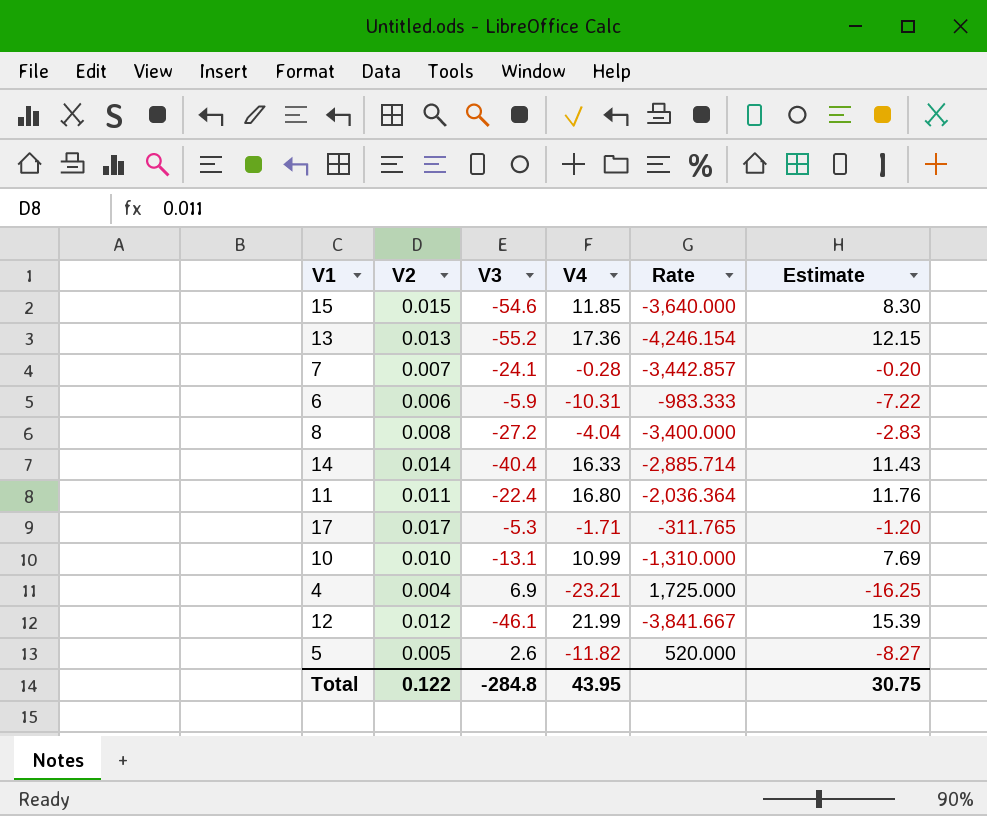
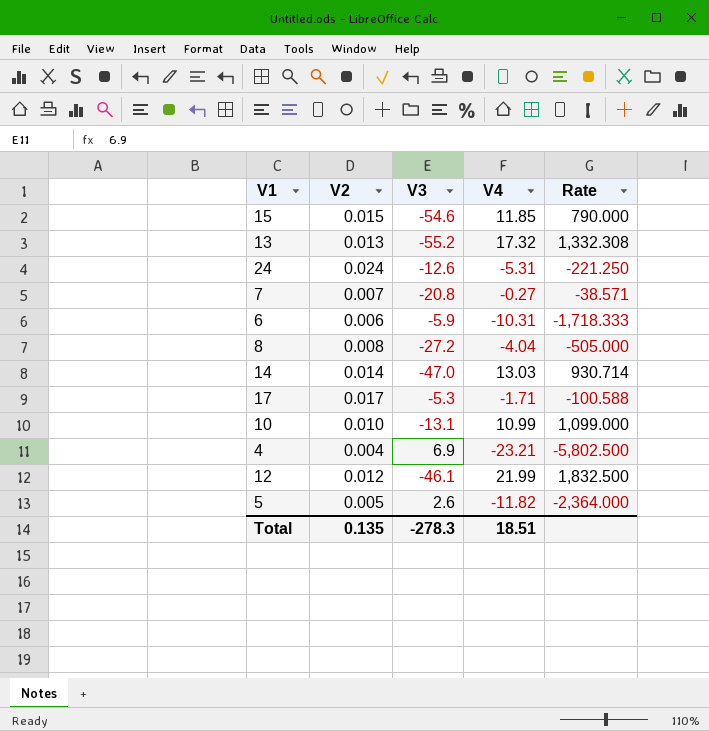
column Estimate | formula: [V4] * 0.7 -> none
column Rate | formula: [V3] / [V2] -> [V4] / [V2]
row 11: 0.011 | -22.4 | 16.80 | -2,036.364 | 11.76 -> none
13 | V4: 17.36 -> 17.32
row 24: none -> 0.024 | -12.6 | -5.31 | -221.250
7 | V3: -24.1 -> -20.8
7 | V4: -0.28 -> -0.27
14 | V3: -40.4 -> -47.0
14 | V4: 16.33 -> 13.03
Total | V2: 0.122 -> 0.135
Total | V3: -284.8 -> -278.3
Total | V4: 43.95 -> 18.51

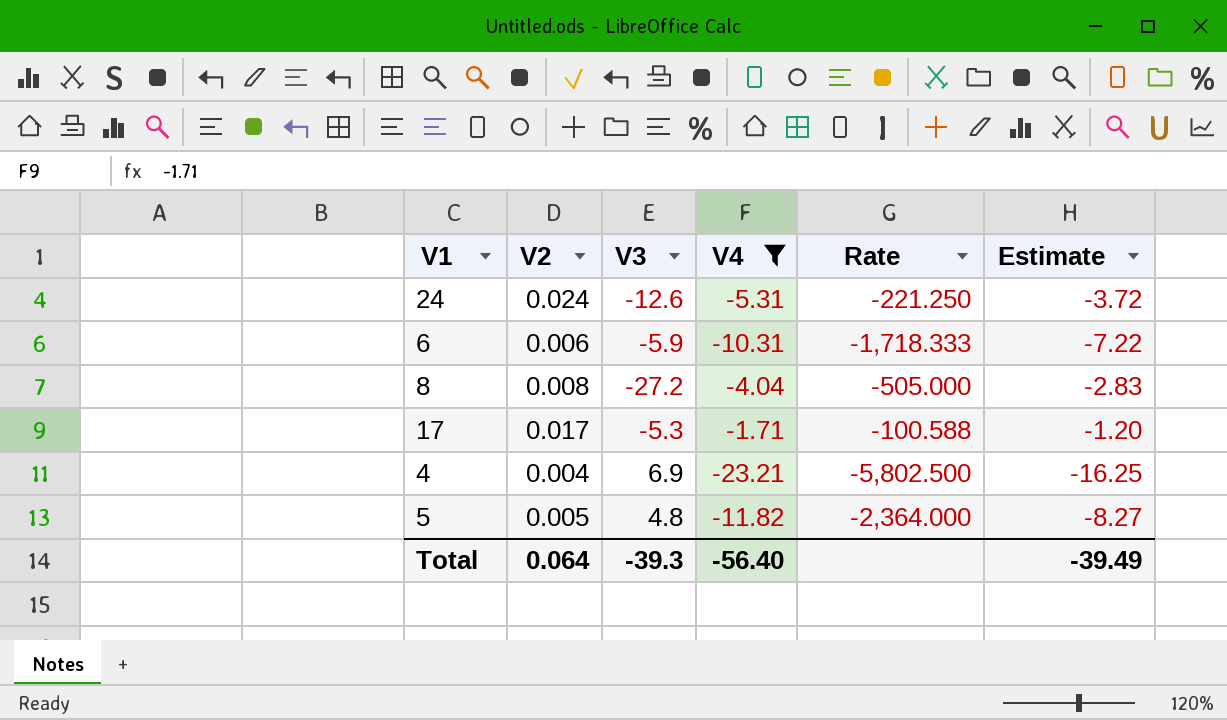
filter: none -> V4 <= -1.71
column Estimate | formula: none -> [V4] * 0.7
5 | V3: 2.6 -> 4.8
Total | V2: 0.135 -> 0.064
Total | V3: -278.3 -> -39.3
Total | V4: 18.51 -> -56.40

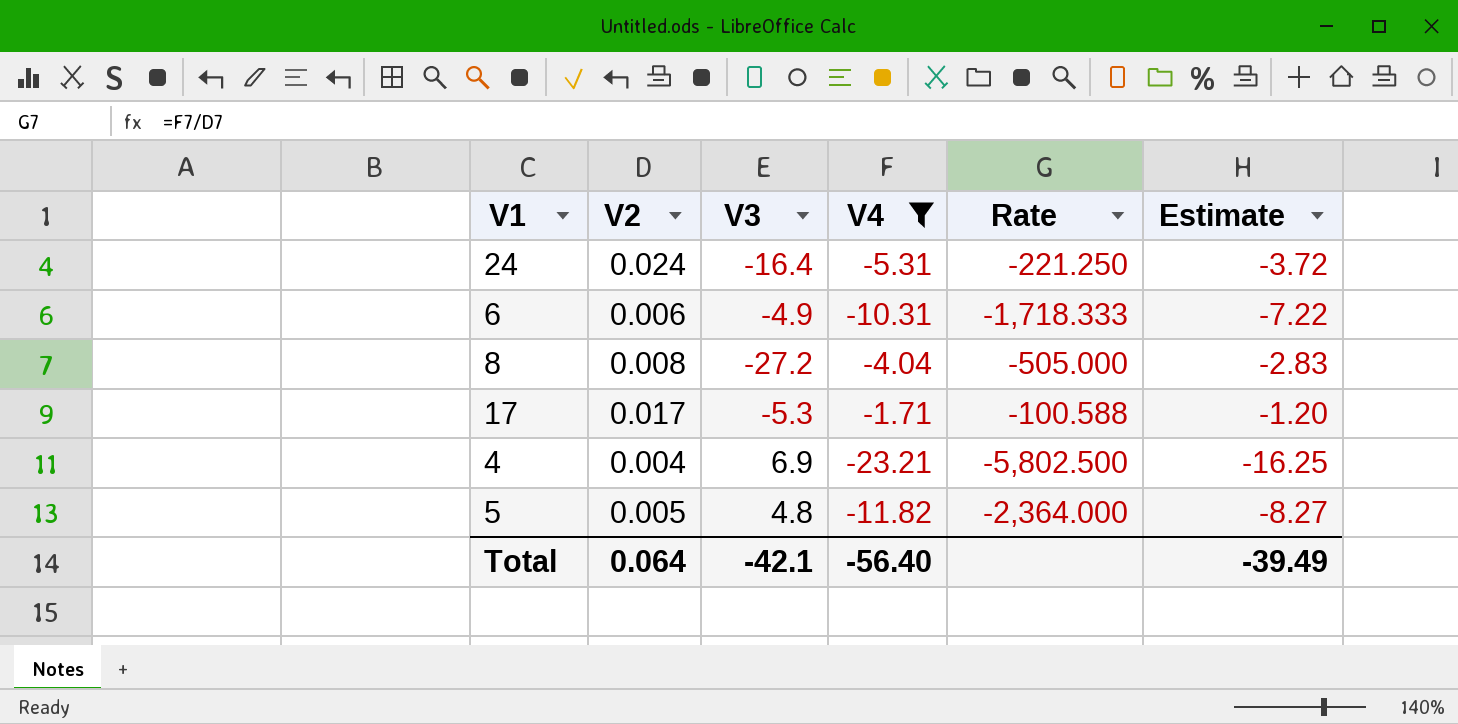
24 | V3: -12.6 -> -16.4
6 | V3: -5.9 -> -4.9
Total | V3: -39.3 -> -42.1

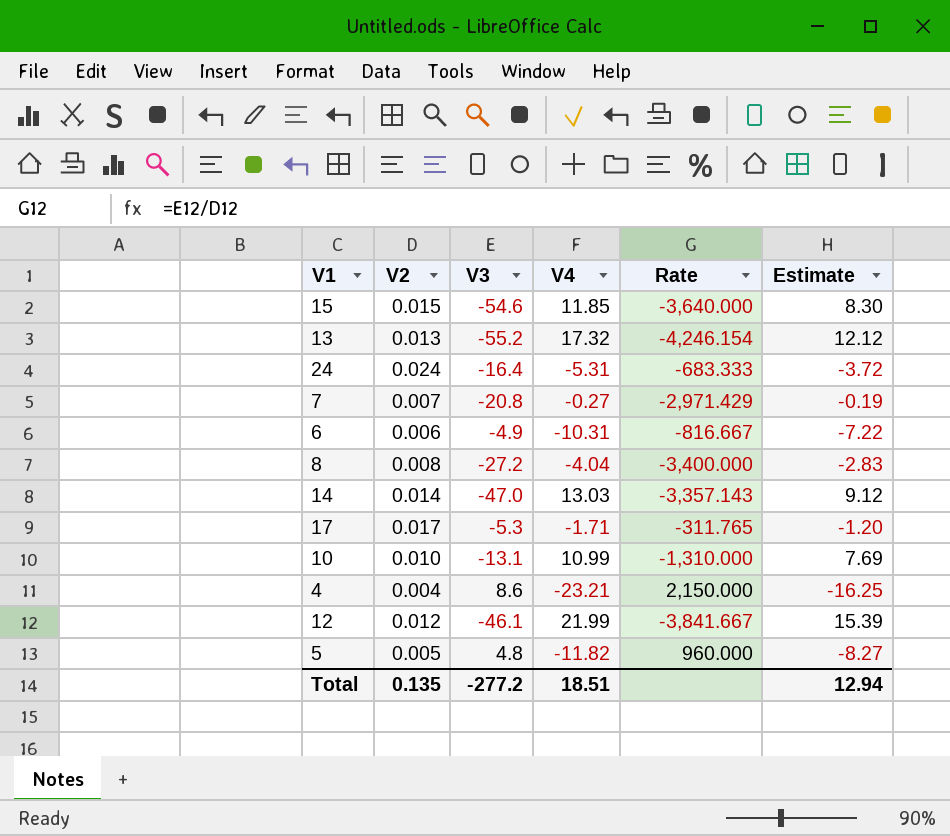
filter: V4 <= -1.71 -> none
column Rate | formula: [V4] / [V2] -> [V3] / [V2]
4 | V3: 6.9 -> 8.6
Total | V2: 0.064 -> 0.135
Total | V3: -42.1 -> -277.2
Total | V4: -56.40 -> 18.51
Total | Estimate: -39.49 -> 12.94

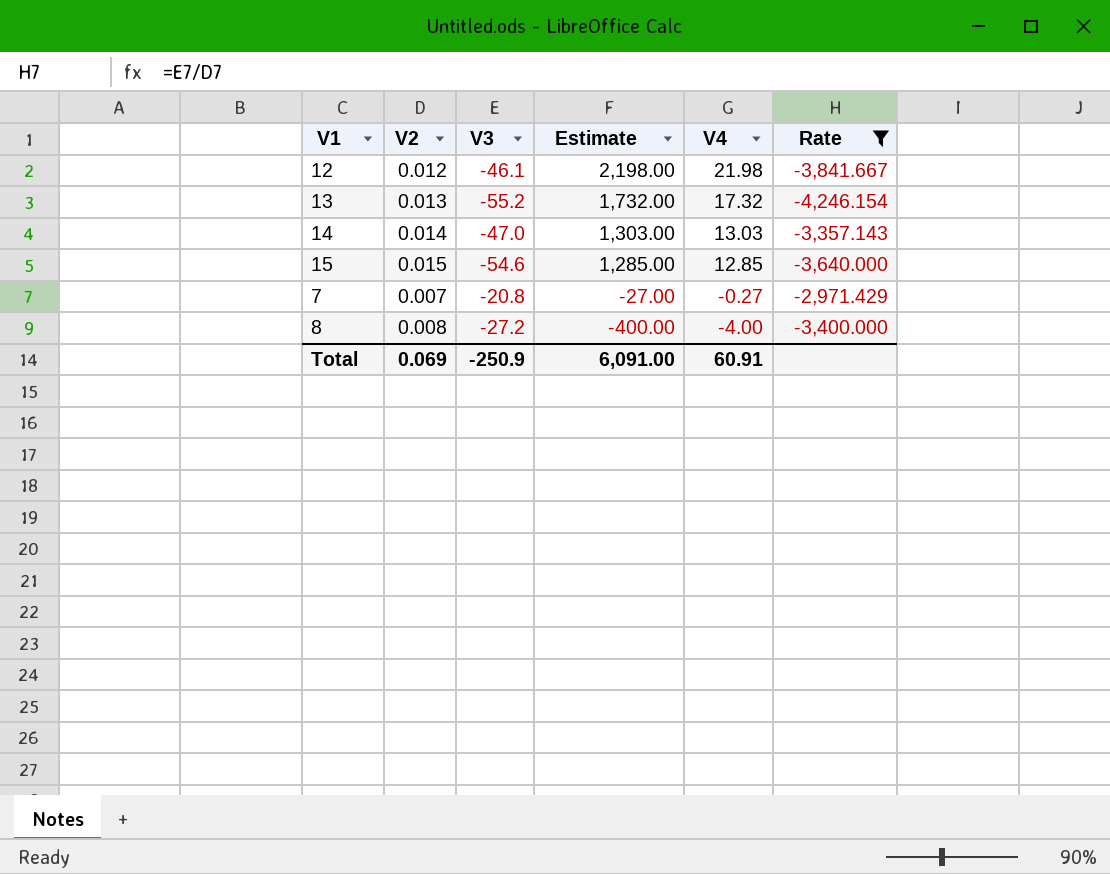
filter: none -> Rate <= -2,971.429
row order: none -> Estimate descending
column Estimate | formula: [V4] * 0.7 -> [V4] * 100
column Estimate | position: 6 -> 4
12 | V4: 21.99 -> 21.98
15 | V4: 11.85 -> 12.85
8 | V4: -4.04 -> -4.00
Total | V2: 0.135 -> 0.069
Total | V3: -277.2 -> -250.9
Total | Estimate: 12.94 -> 6,091.00
Total | V4: 18.51 -> 60.91

